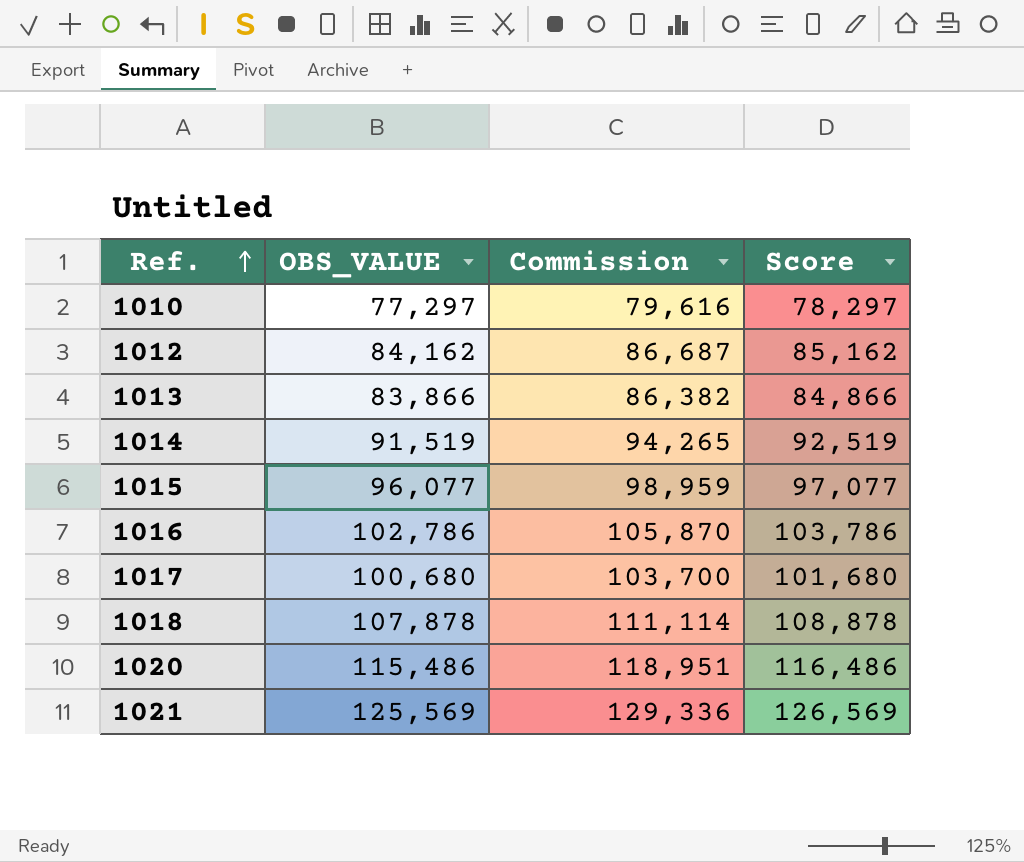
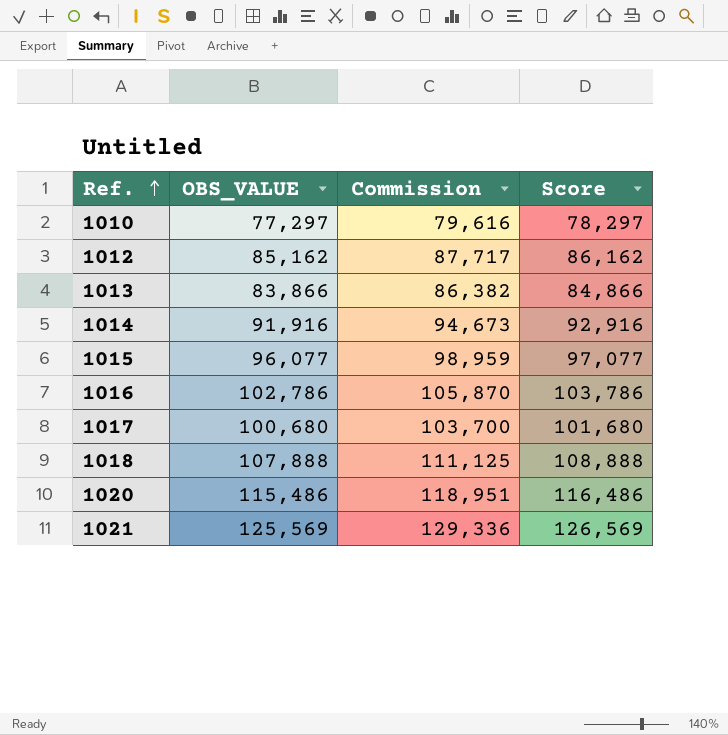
1012 | OBS_VALUE: 84,162 -> 85,162
1012 | Commission: 86,687 -> 87,717
1012 | Score: 85,162 -> 86,162
1014 | OBS_VALUE: 91,519 -> 91,916
1014 | Commission: 94,265 -> 94,673
1014 | Score: 92,519 -> 92,916
1018 | OBS_VALUE: 107,878 -> 107,888
1018 | Commission: 111,114 -> 111,125
1018 | Score: 108,878 -> 108,888

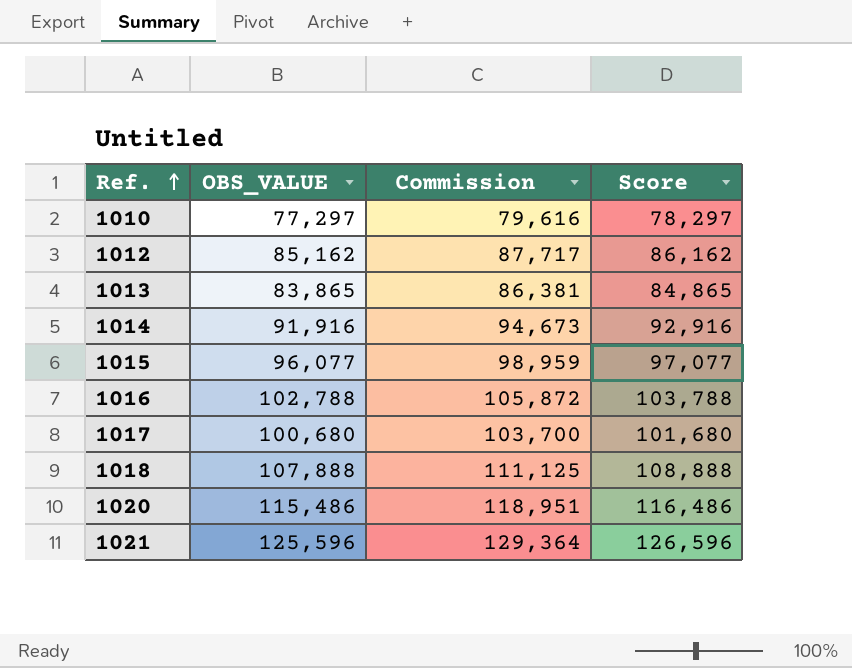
1013 | OBS_VALUE: 83,866 -> 83,865
1013 | Commission: 86,382 -> 86,381
1013 | Score: 84,866 -> 84,865
1016 | OBS_VALUE: 102,786 -> 102,788
1016 | Commission: 105,870 -> 105,872
1016 | Score: 103,786 -> 103,788
1021 | OBS_VALUE: 125,569 -> 125,596
1021 | Commission: 129,336 -> 129,364
1021 | Score: 126,569 -> 126,596

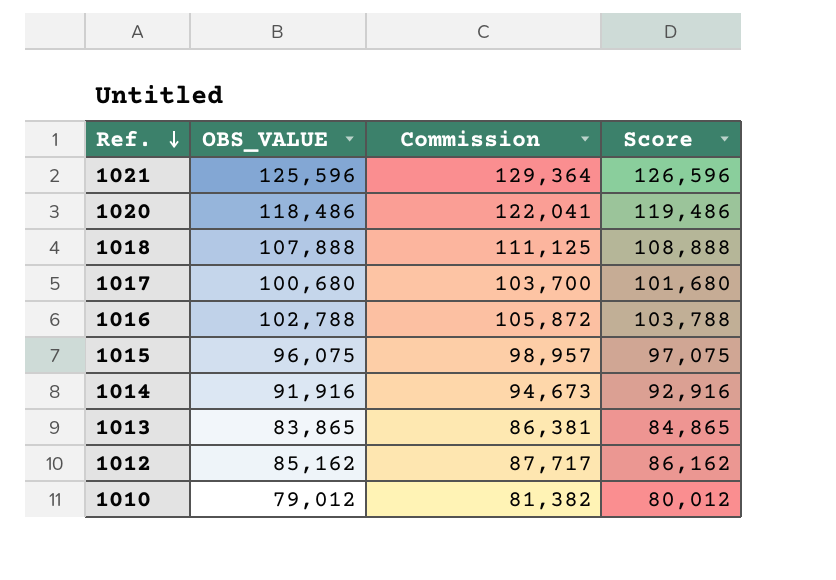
row order: Ref. ascending -> Ref. descending
1020 | OBS_VALUE: 115,486 -> 118,486
1020 | Commission: 118,951 -> 122,041
1020 | Score: 116,486 -> 119,486
1015 | OBS_VALUE: 96,077 -> 96,075
1015 | Commission: 98,959 -> 98,957
1015 | Score: 97,077 -> 97,075
1010 | OBS_VALUE: 77,297 -> 79,012
1010 | Commission: 79,616 -> 81,382
1010 | Score: 78,297 -> 80,012

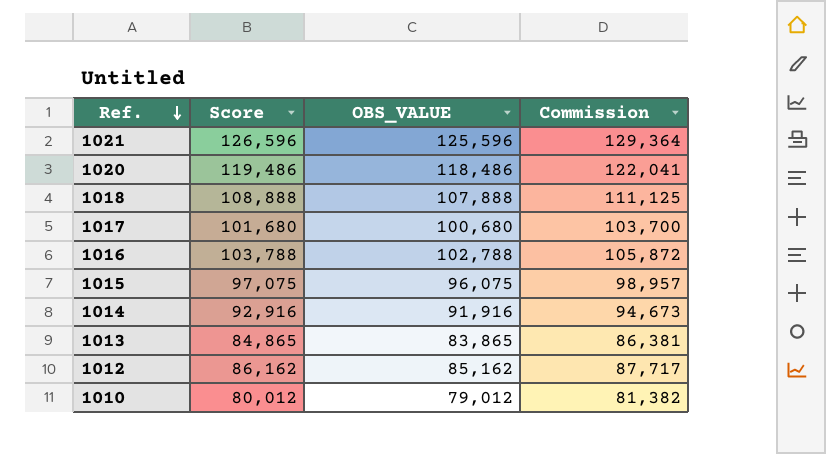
column Score | position: 4 -> 2

